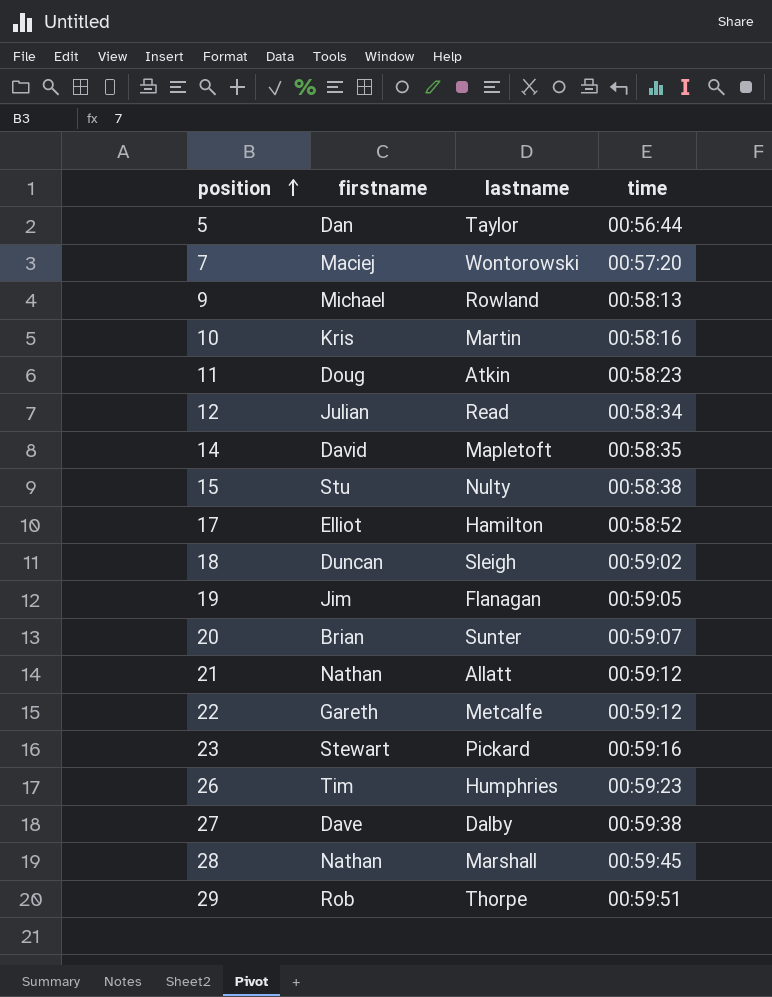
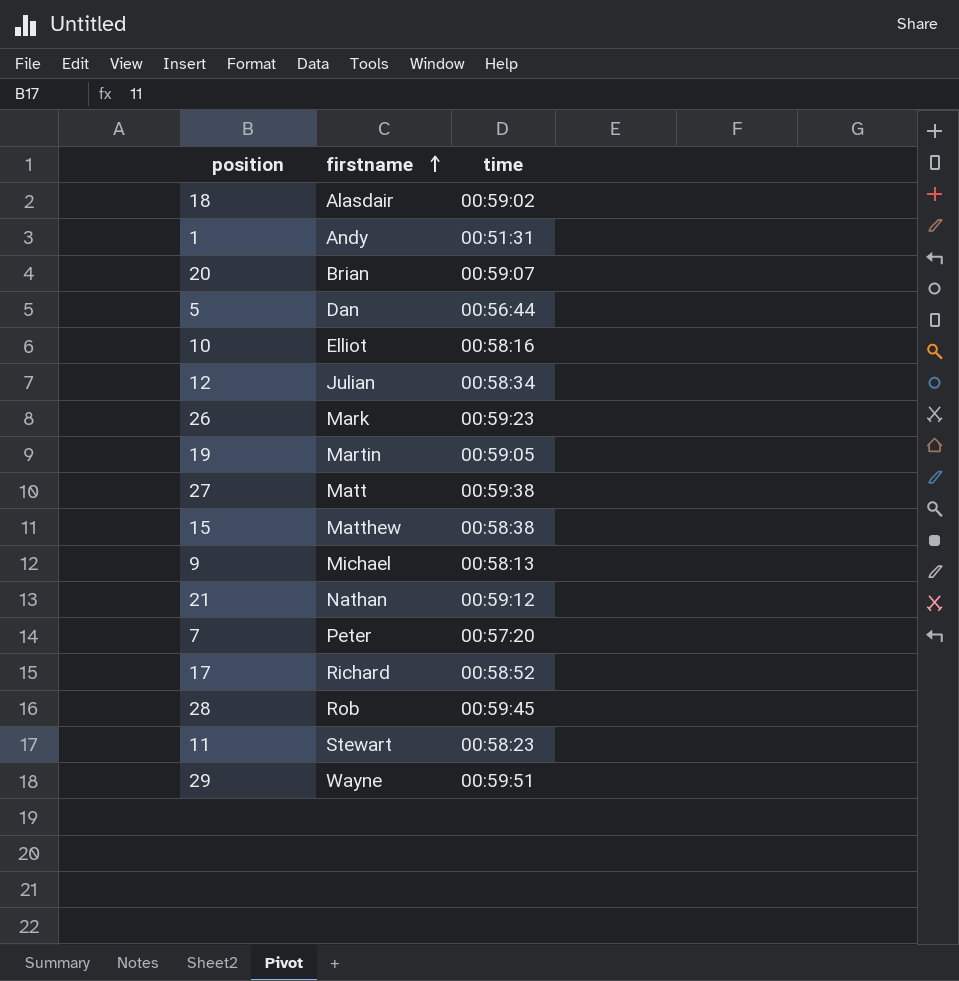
row order: position ascending -> firstname ascending
column lastname | position: 3 -> none
row 14: David | Mapletoft | 00:58:35 -> none
row 22: Gareth | Metcalfe | 00:59:12 -> none
row 23: Stewart | Pickard | 00:59:16 -> none
18 | firstname: Duncan -> Alasdair
row 1: none -> Andy | 00:51:31
10 | firstname: Kris -> Elliot
26 | firstname: Tim -> Mark
19 | firstname: Jim -> Martin
27 | firstname: Dave -> Matt
15 | firstname: Stu -> Matthew
7 | firstname: Maciej -> Peter
17 | firstname: Elliot -> Richard
28 | firstname: Nathan -> Rob
11 | firstname: Doug -> Stewart
29 | firstname: Rob -> Wayne

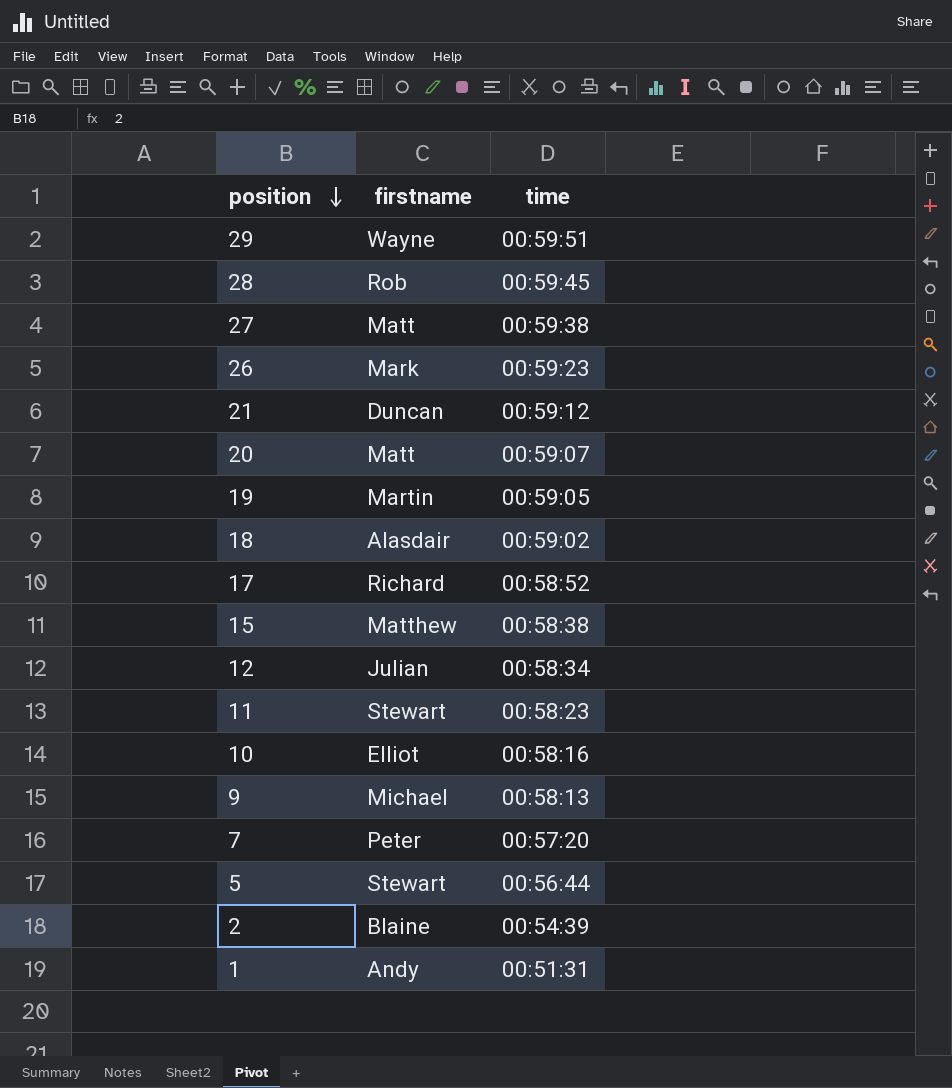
row order: firstname ascending -> position descending
21 | firstname: Nathan -> Duncan
20 | firstname: Brian -> Matt
5 | firstname: Dan -> Stewart
row 2: none -> Blaine | 00:54:39

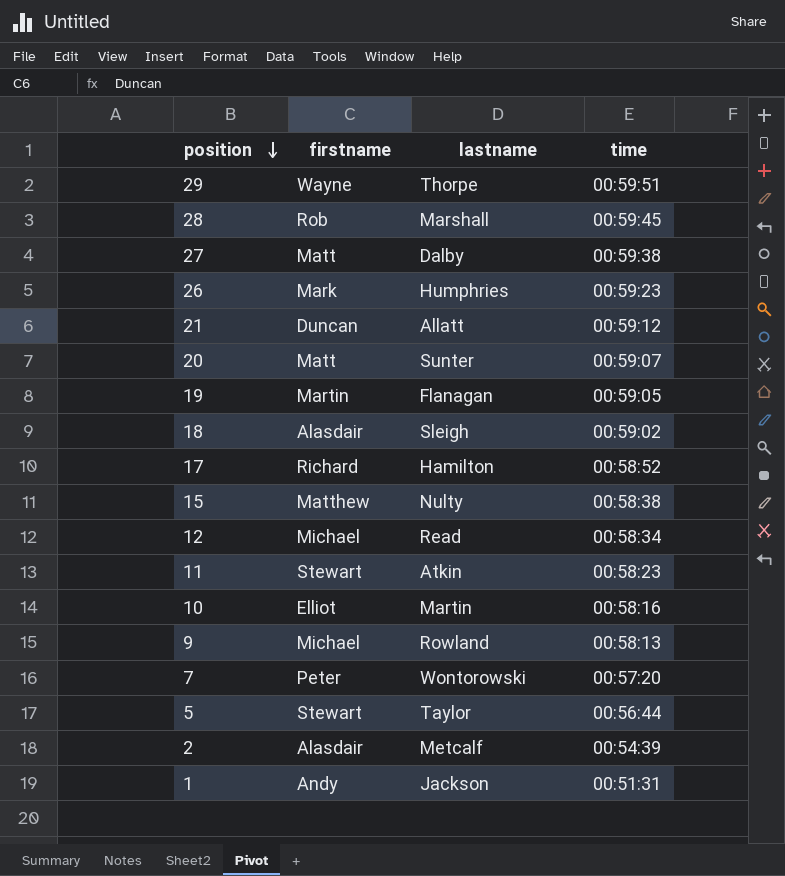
column lastname | position: none -> 3
12 | firstname: Julian -> Michael
2 | firstname: Blaine -> Alasdair

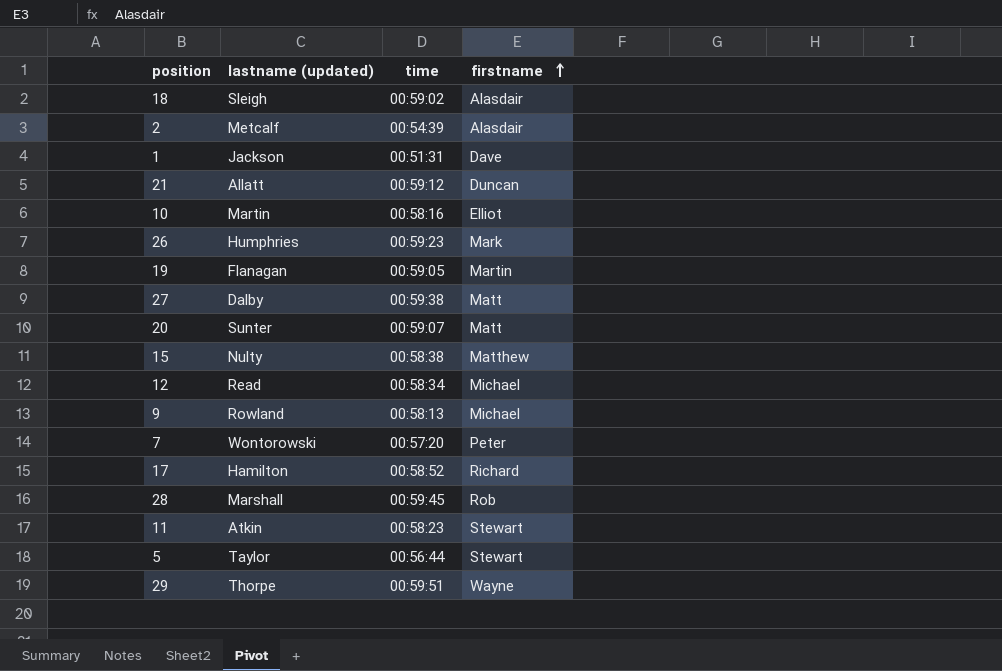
row order: position descending -> firstname ascending
column name: lastname -> lastname (updated)
column firstname | position: 2 -> 4
1 | firstname: Andy -> Dave

